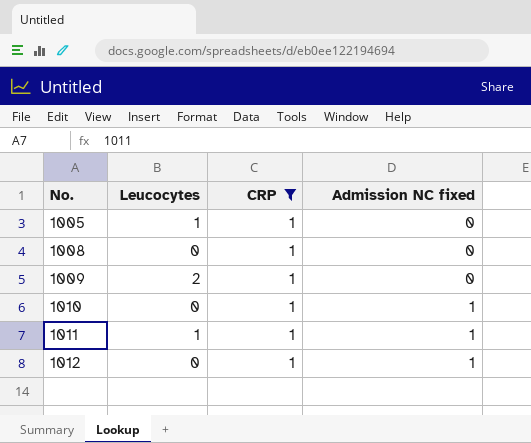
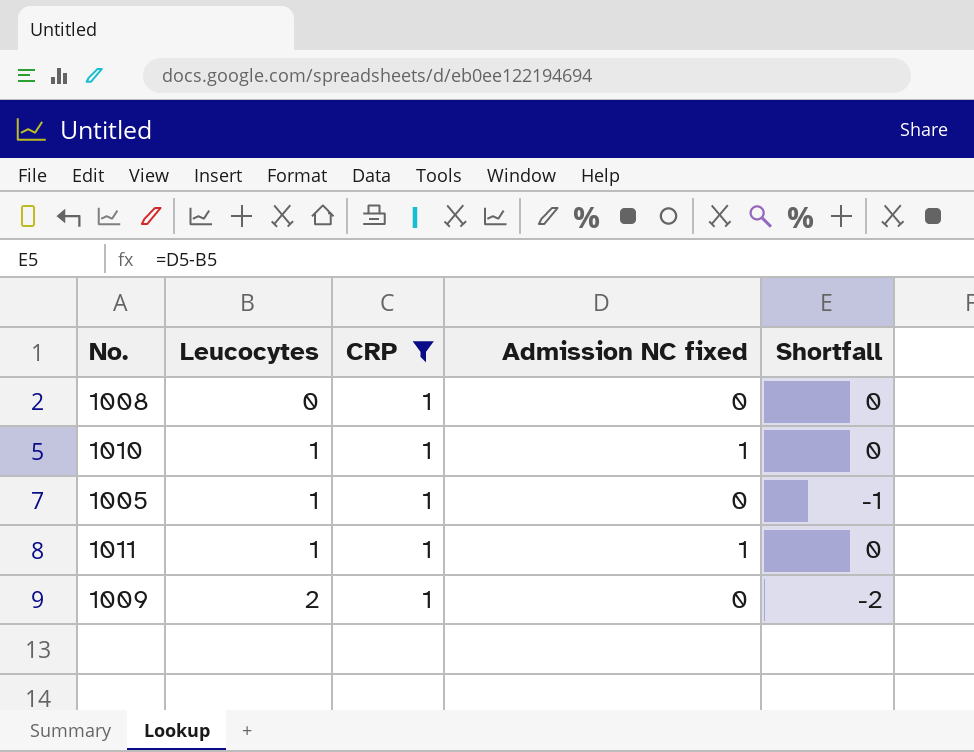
row order: No. ascending -> Leucocytes ascending
column Shortfall | formula: none -> [Admission NC fixed] - [Leucocytes]
row 1012: 0 | 1 | 1 -> none
1010 | Leucocytes: 0 -> 1

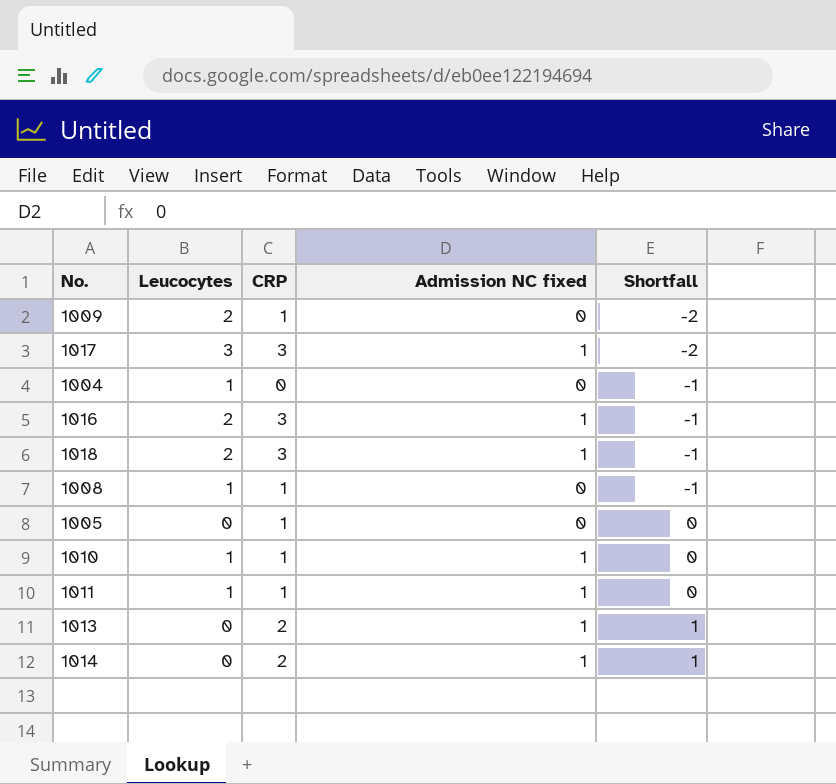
filter: CRP = 1 -> none
row order: Leucocytes ascending -> Shortfall ascending
1008 | Leucocytes: 0 -> 1
1008 | Shortfall: 0 -> -1
1005 | Leucocytes: 1 -> 0
1005 | Shortfall: -1 -> 0

